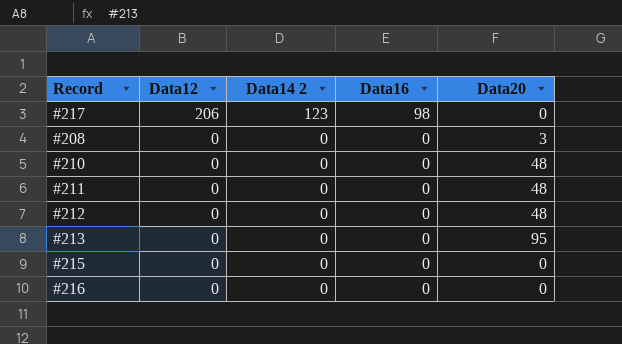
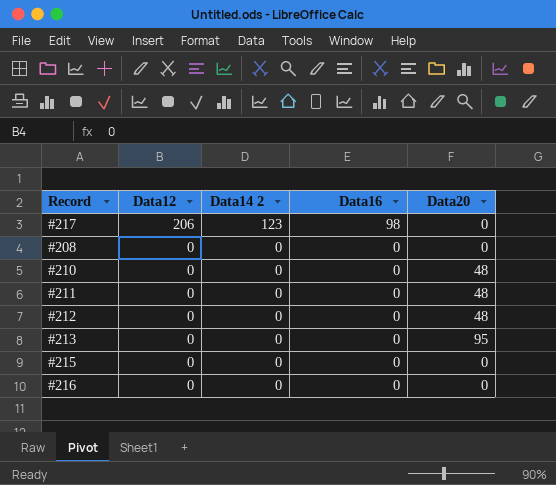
#208 | Data20: 3 -> 0

